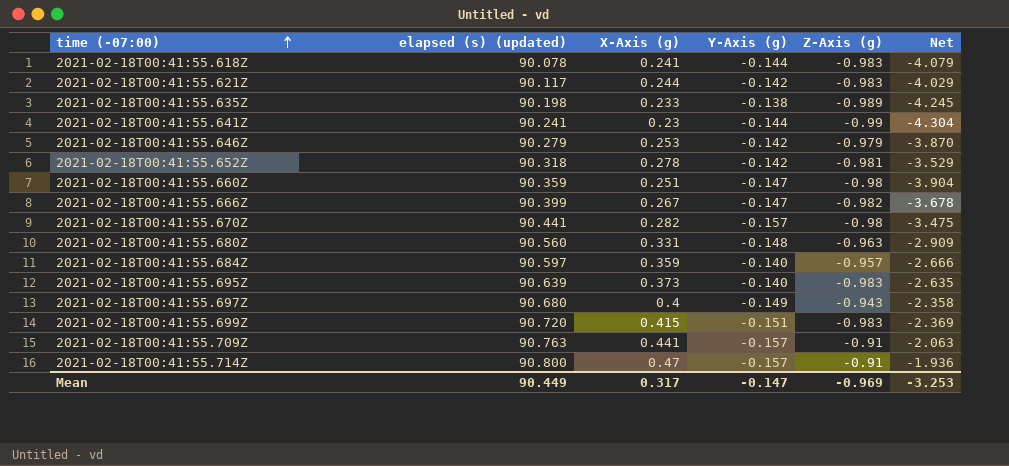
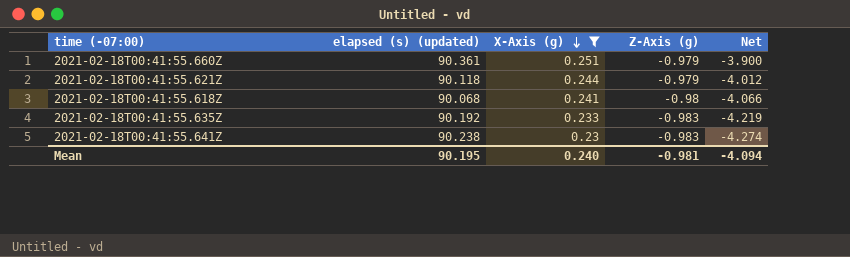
filter: none -> X-Axis (g) <= 0.251
row order: time (-07:00) ascending -> X-Axis (g) descending
column Y-Axis (g) | position: 4 -> none
2021-02-18T00:41:55.660Z | elapsed (s) (updated): 90.359 -> 90.361
2021-02-18T00:41:55.660Z | Z-Axis (g): -0.98 -> -0.979
2021-02-18T00:41:55.660Z | Net: -3.904 -> -3.900
2021-02-18T00:41:55.621Z | elapsed (s) (updated): 90.117 -> 90.118
2021-02-18T00:41:55.621Z | Z-Axis (g): -0.983 -> -0.979
2021-02-18T00:41:55.621Z | Net: -4.029 -> -4.012
2021-02-18T00:41:55.618Z | elapsed (s) (updated): 90.078 -> 90.068
2021-02-18T00:41:55.618Z | Z-Axis (g): -0.983 -> -0.98
2021-02-18T00:41:55.618Z | Net: -4.079 -> -4.066
2021-02-18T00:41:55.635Z | elapsed (s) (updated): 90.198 -> 90.192
2021-02-18T00:41:55.635Z | Z-Axis (g): -0.989 -> -0.983
2021-02-18T00:41:55.635Z | Net: -4.245 -> -4.219
2021-02-18T00:41:55.641Z | elapsed (s) (updated): 90.241 -> 90.238
2021-02-18T00:41:55.641Z | Z-Axis (g): -0.99 -> -0.983
2021-02-18T00:41:55.641Z | Net: -4.304 -> -4.274
Mean | elapsed (s) (updated): 90.449 -> 90.195
Mean | X-Axis (g): 0.317 -> 0.240
Mean | Z-Axis (g): -0.969 -> -0.981
Mean | Net: -3.253 -> -4.094

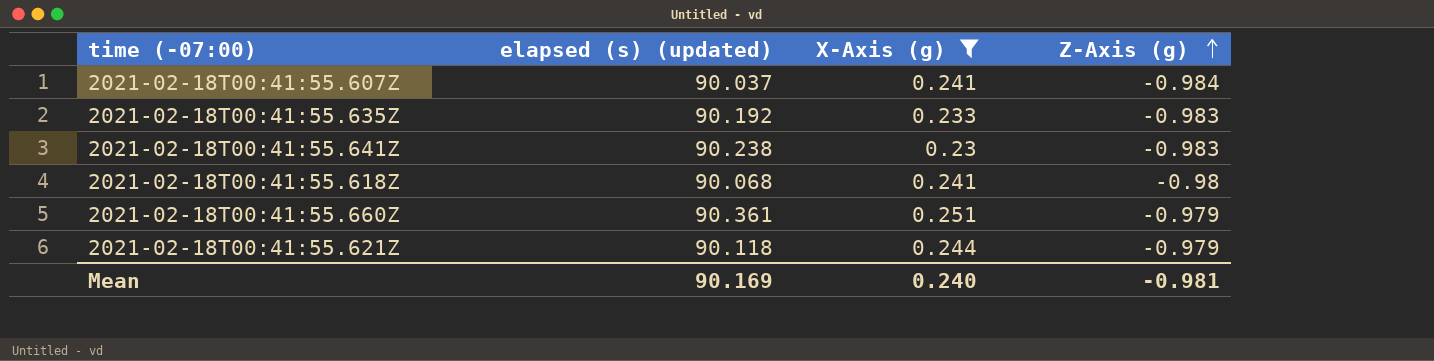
row order: X-Axis (g) descending -> Z-Axis (g) ascending
column Net | formula: [Z-Axis (g)] / [X-Axis (g)] -> none
row 2021-02-18T00:41:55.607Z: none -> 90.037 | 0.241 | -0.984
Mean | elapsed (s) (updated): 90.195 -> 90.169

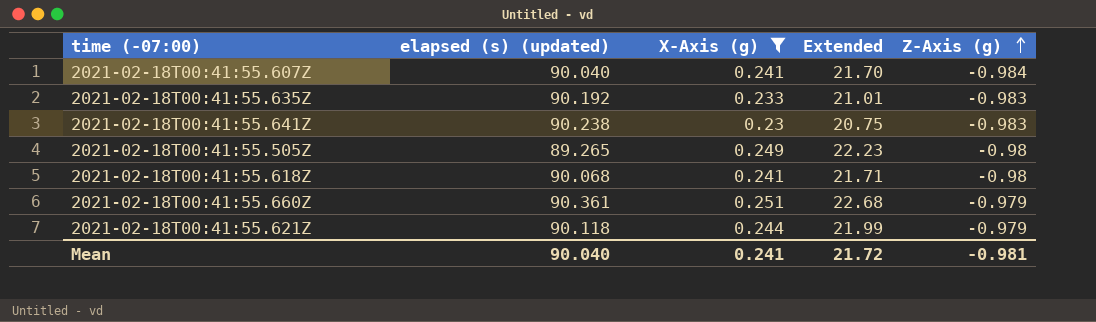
column Extended | formula: none -> [elapsed (s) (updated)] * [X-Axis (g)]
2021-02-18T00:41:55.607Z | elapsed (s) (updated): 90.037 -> 90.040
row 2021-02-18T00:41:55.505Z: none -> 89.265 | 0.249 | 22.23 | -0.98
Mean | elapsed (s) (updated): 90.169 -> 90.040
Mean | X-Axis (g): 0.240 -> 0.241

